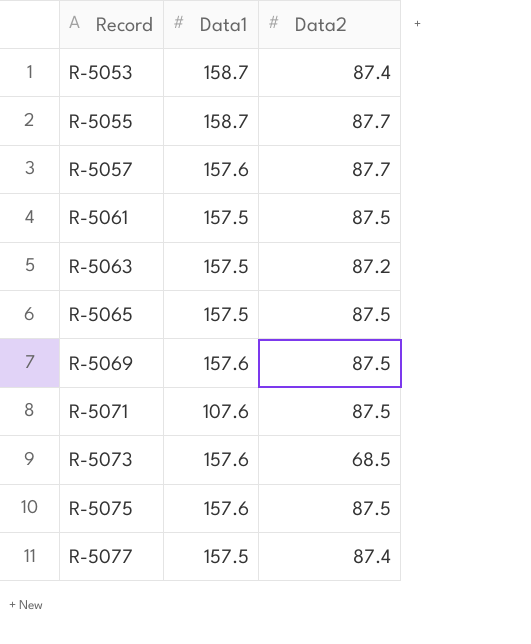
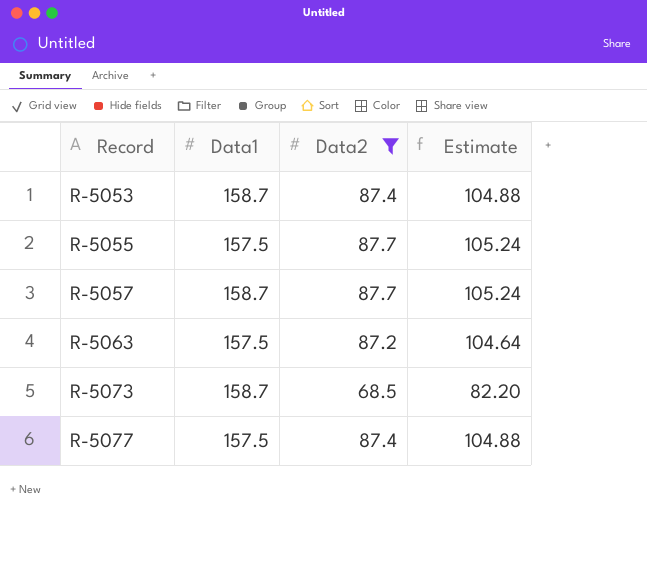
filter: none -> Data2 != 87.5
column Estimate | formula: none -> [Data2] * 1.2
R-5055 | Data1: 158.7 -> 157.5
R-5057 | Data1: 157.6 -> 158.7
R-5073 | Data1: 157.6 -> 158.7

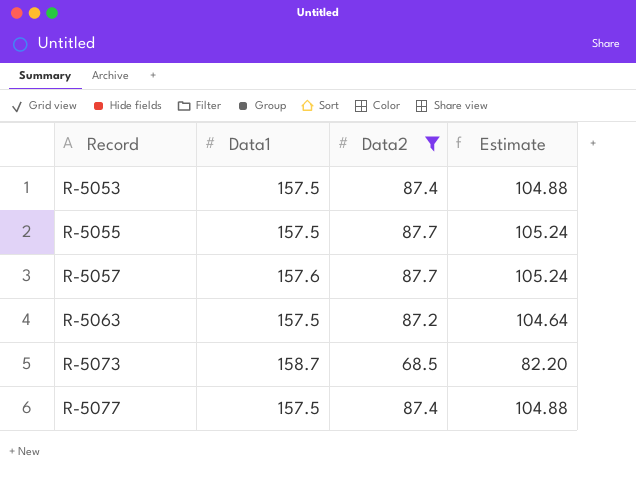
R-5053 | Data1: 158.7 -> 157.5
R-5057 | Data1: 158.7 -> 157.6

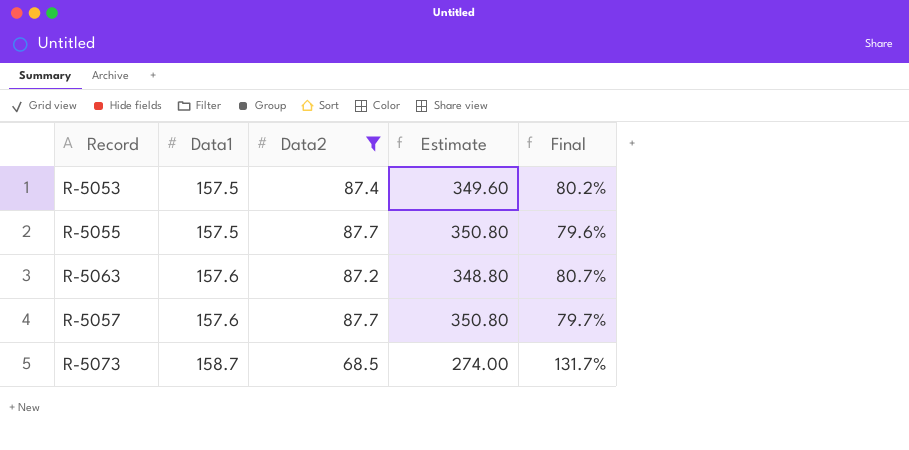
row order: Record ascending -> Data1 ascending
column Estimate | formula: [Data2] * 1.2 -> [Data2] * 4
column Final | formula: none -> ([Data1] - [Data2]) / [Data2]
row R-5077: 157.5 | 87.4 | 104.88 -> none
R-5063 | Data1: 157.5 -> 157.6

